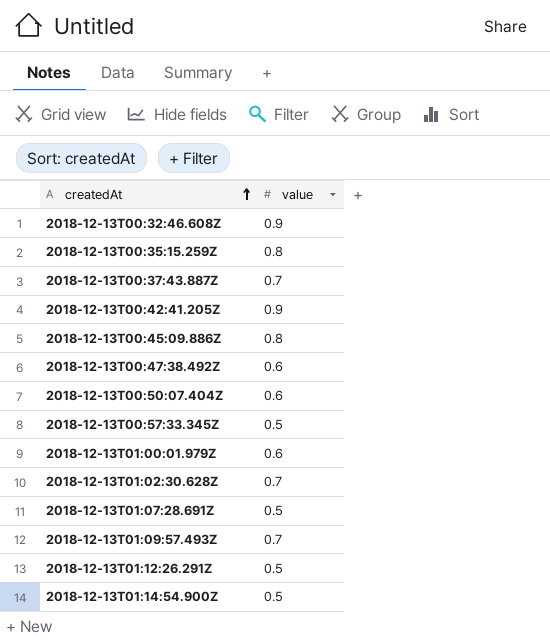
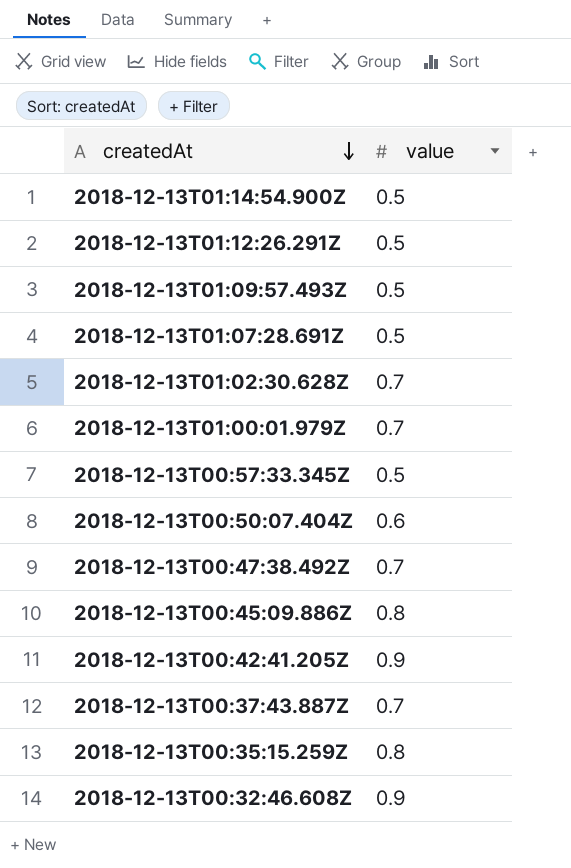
row order: createdAt ascending -> createdAt descending
2018-12-13T01:09:57.493Z | value: 0.7 -> 0.5
2018-12-13T01:00:01.979Z | value: 0.6 -> 0.7
2018-12-13T00:47:38.492Z | value: 0.6 -> 0.7

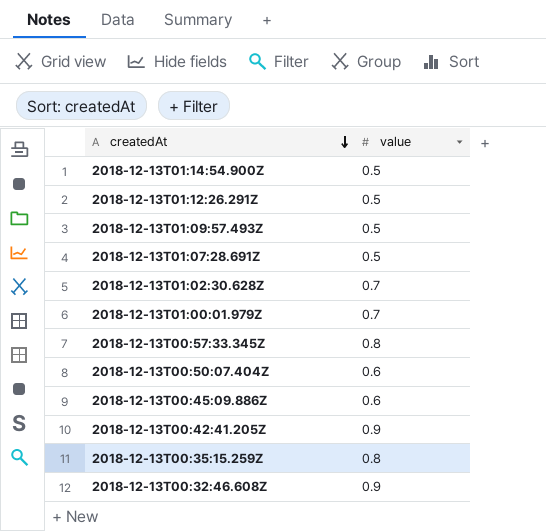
row 2018-12-13T00:47:38.492Z: 0.7 -> none
row 2018-12-13T00:37:43.887Z: 0.7 -> none
2018-12-13T00:57:33.345Z | value: 0.5 -> 0.8
2018-12-13T00:45:09.886Z | value: 0.8 -> 0.6

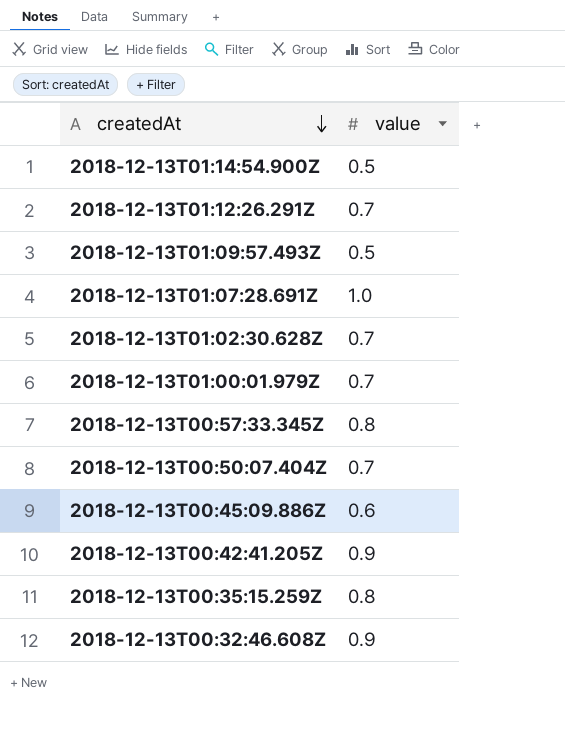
2018-12-13T01:12:26.291Z | value: 0.5 -> 0.7
2018-12-13T01:07:28.691Z | value: 0.5 -> 1.0
2018-12-13T00:50:07.404Z | value: 0.6 -> 0.7

